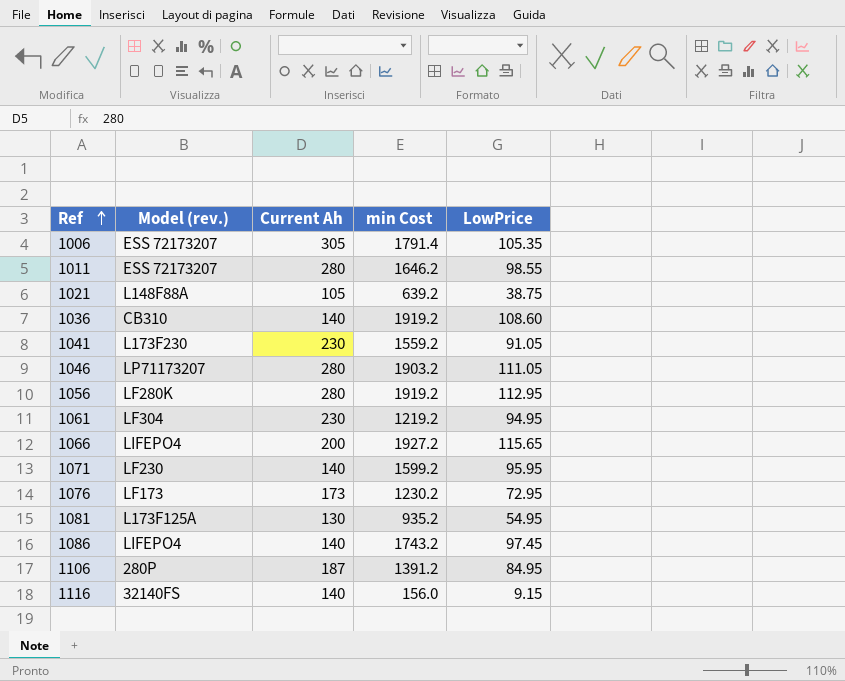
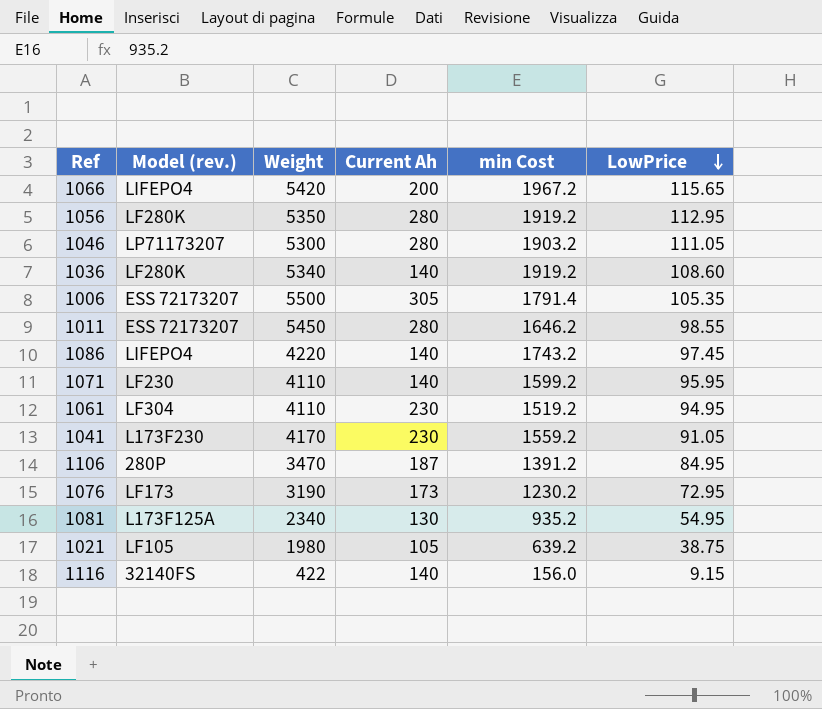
row order: Ref ascending -> LowPrice descending
column Weight | position: none -> 3
1066 | min Cost: 1927.2 -> 1967.2
1036 | Model (rev.): CB310 -> LF280K
1061 | min Cost: 1219.2 -> 1519.2
1021 | Model (rev.): L148F88A -> LF105

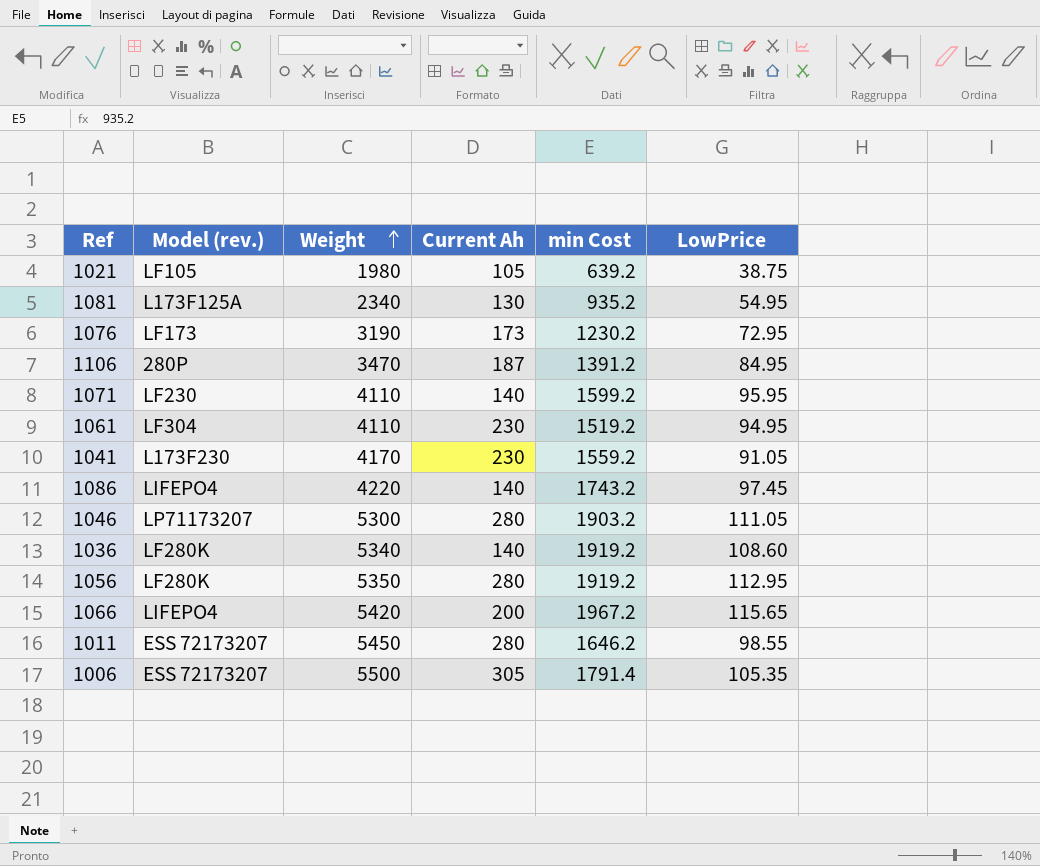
row order: LowPrice descending -> Weight ascending
row 1116: 32140FS | 422 | 140 | 156.0 | 9.15 -> none

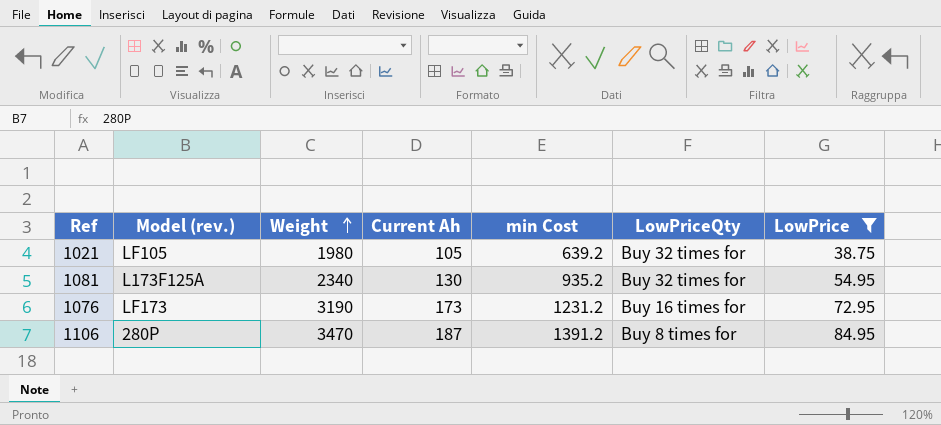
filter: none -> LowPrice <= 84.95
column LowPriceQty | position: none -> 6
1076 | min Cost: 1230.2 -> 1231.2

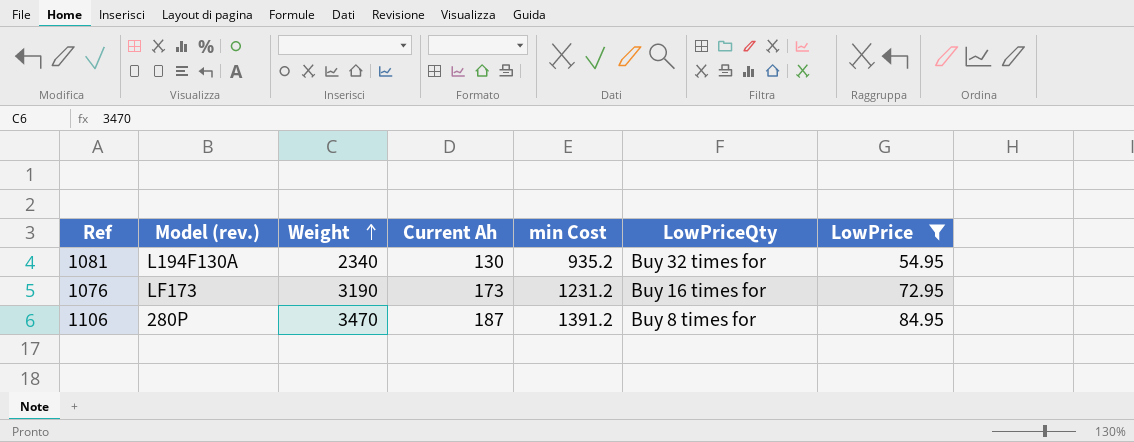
row 1021: LF105 | 1980 | 105 | 639.2 | Buy 32 times for | 38.75 -> none
1081 | Model (rev.): L173F125A -> L194F130A

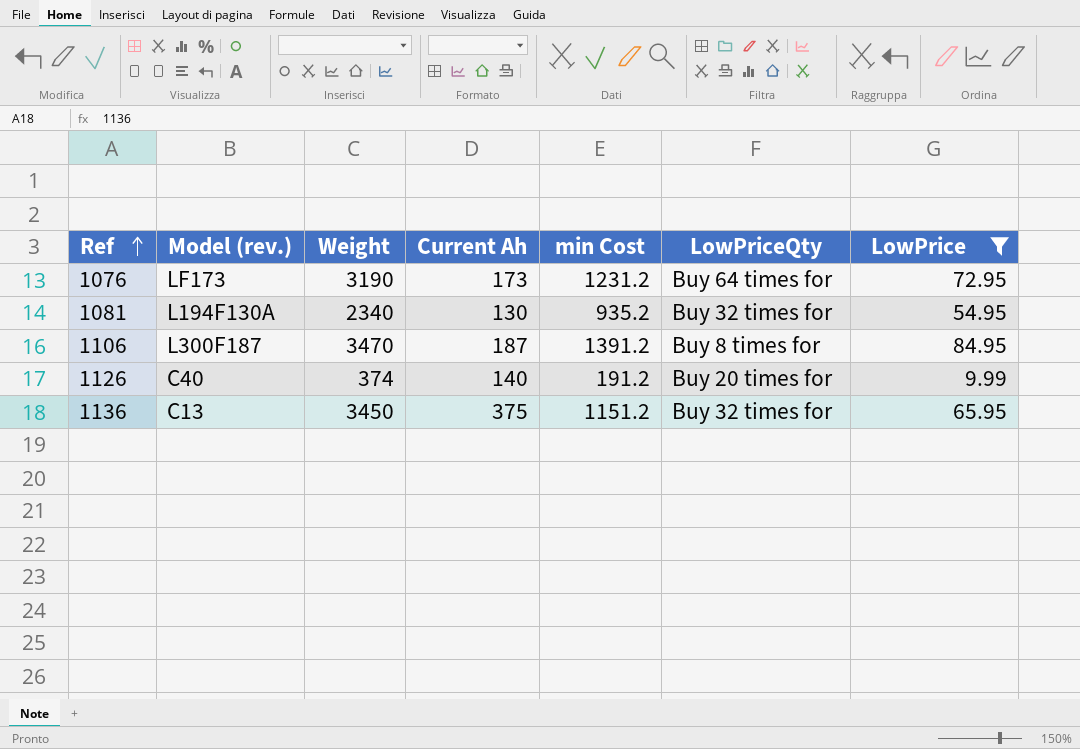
row order: Weight ascending -> Ref ascending
1076 | LowPriceQty: Buy 16 times for -> Buy 64 times for
1106 | Model (rev.): 280P -> L300F187
row 1126: none -> C40 | 374 | 140 | 191.2 | Buy 20 times for | 9.99
row 1136: none -> C13 | 3450 | 375 | 1151.2 | Buy 32 times for | 65.95

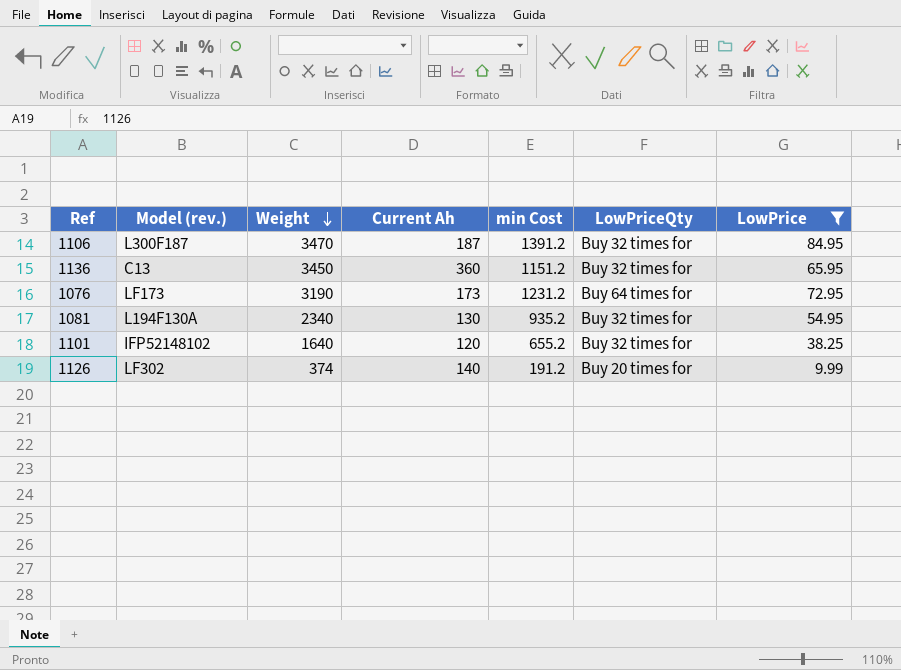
row order: Ref ascending -> Weight descending
1106 | LowPriceQty: Buy 8 times for -> Buy 32 times for
1136 | Current Ah: 375 -> 360
row 1101: none -> IFP52148102 | 1640 | 120 | 655.2 | Buy 32 times for | 38.25
1126 | Model (rev.): C40 -> LF302

